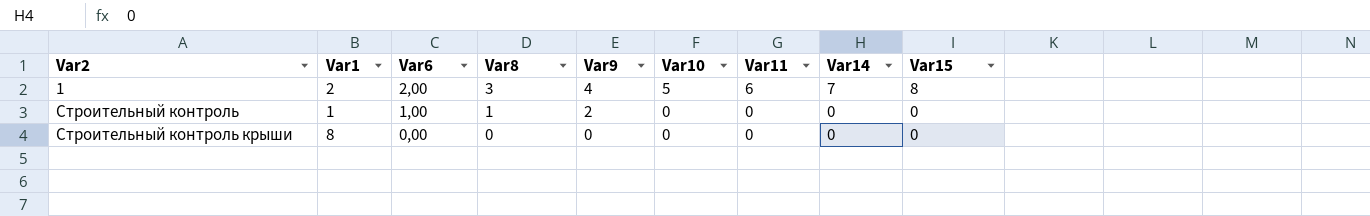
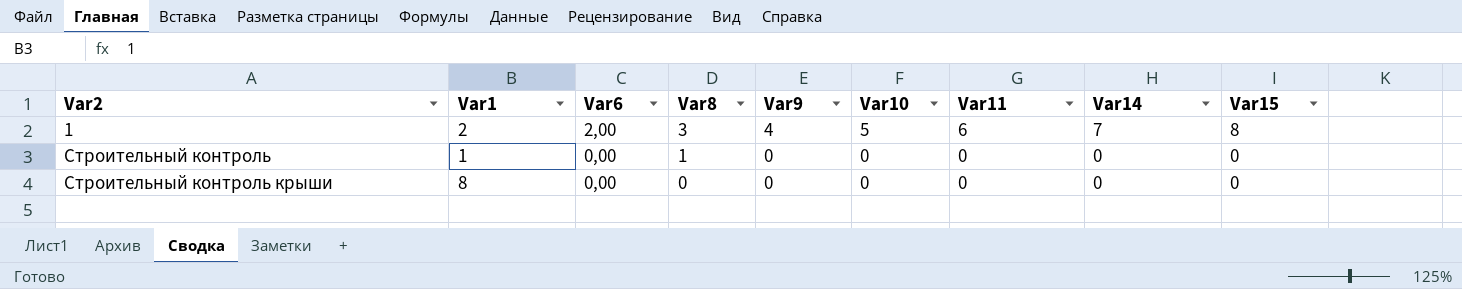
Строительный контроль | Var6: 1,00 -> 0,00
Строительный контроль | Var9: 2 -> 0

